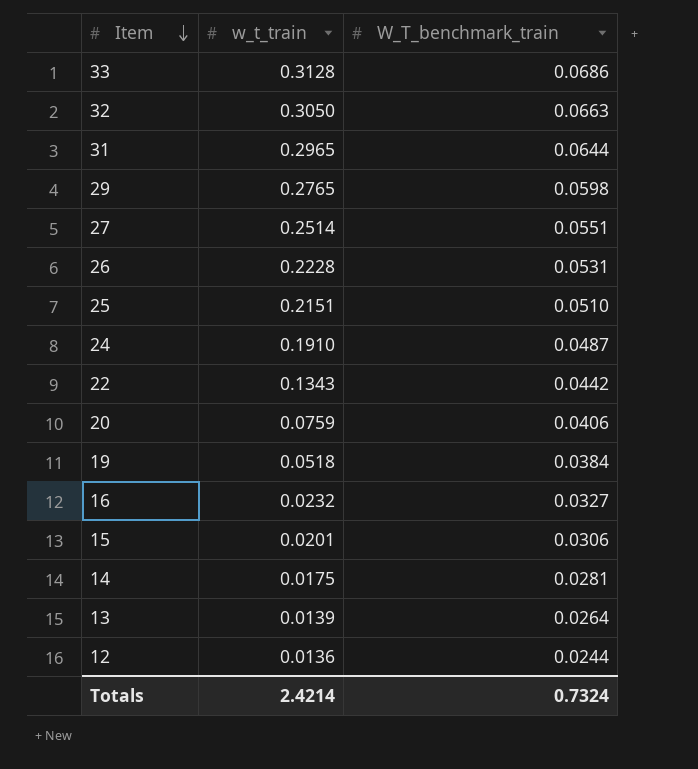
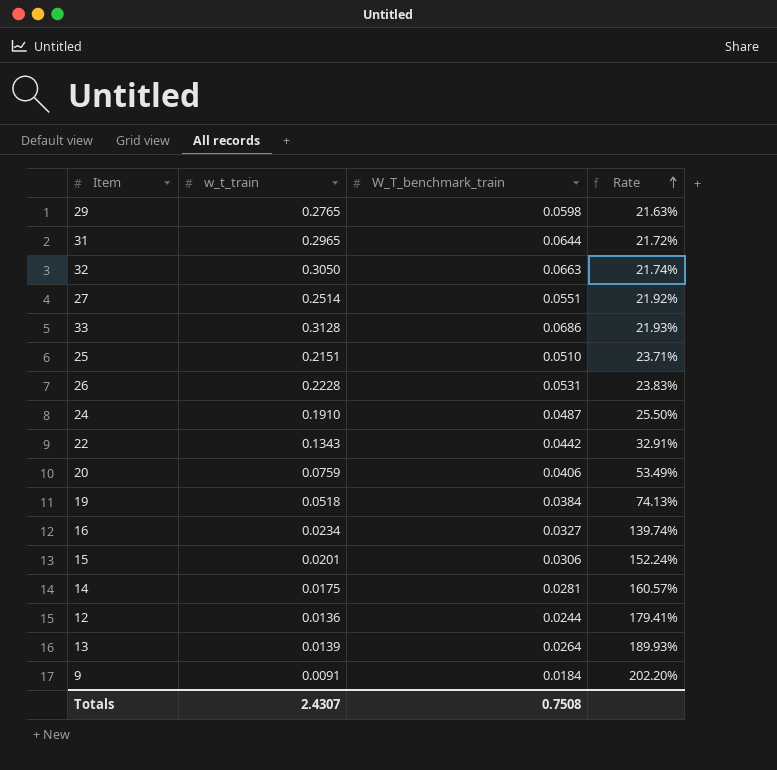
row order: Item descending -> Rate ascending
column Rate | formula: none -> [W_T_benchmark_train] / [w_t_train]
16 | w_t_train: 0.0232 -> 0.0234
row 9: none -> 0.0091 | 0.0184 | 202.20%
Totals | w_t_train: 2.4214 -> 2.4307
Totals | W_T_benchmark_train: 0.7324 -> 0.7508

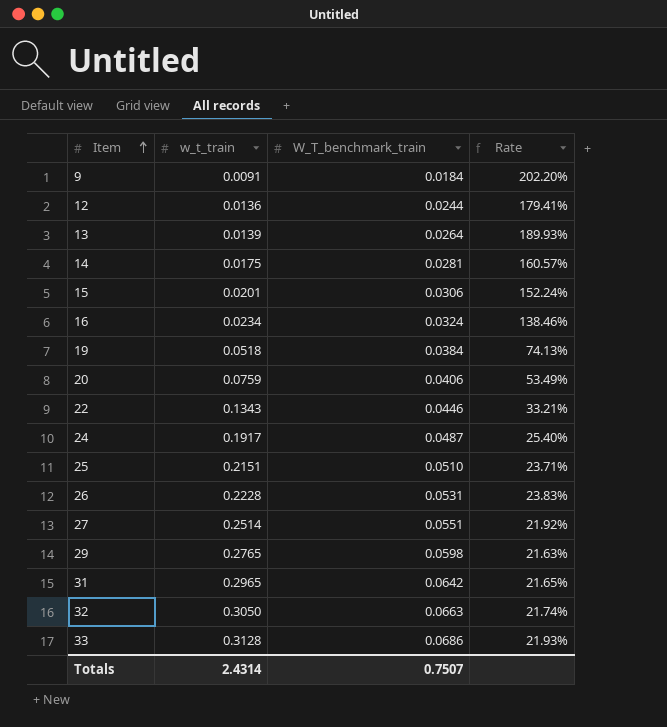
row order: Rate ascending -> Item ascending
16 | W_T_benchmark_train: 0.0327 -> 0.0324
16 | Rate: 139.74% -> 138.46%
22 | W_T_benchmark_train: 0.0442 -> 0.0446
22 | Rate: 32.91% -> 33.21%
24 | w_t_train: 0.1910 -> 0.1917
24 | Rate: 25.50% -> 25.40%
31 | W_T_benchmark_train: 0.0644 -> 0.0642
31 | Rate: 21.72% -> 21.65%
Totals | w_t_train: 2.4307 -> 2.4314
Totals | W_T_benchmark_train: 0.7508 -> 0.7507

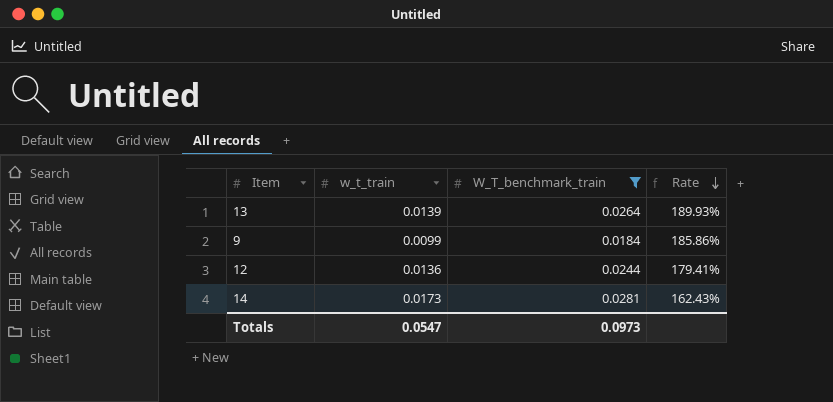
filter: none -> W_T_benchmark_train <= 0.0281
row order: Item ascending -> Rate descending
9 | w_t_train: 0.0091 -> 0.0099
9 | Rate: 202.20% -> 185.86%
14 | w_t_train: 0.0175 -> 0.0173
14 | Rate: 160.57% -> 162.43%
Totals | w_t_train: 2.4314 -> 0.0547
Totals | W_T_benchmark_train: 0.7507 -> 0.0973

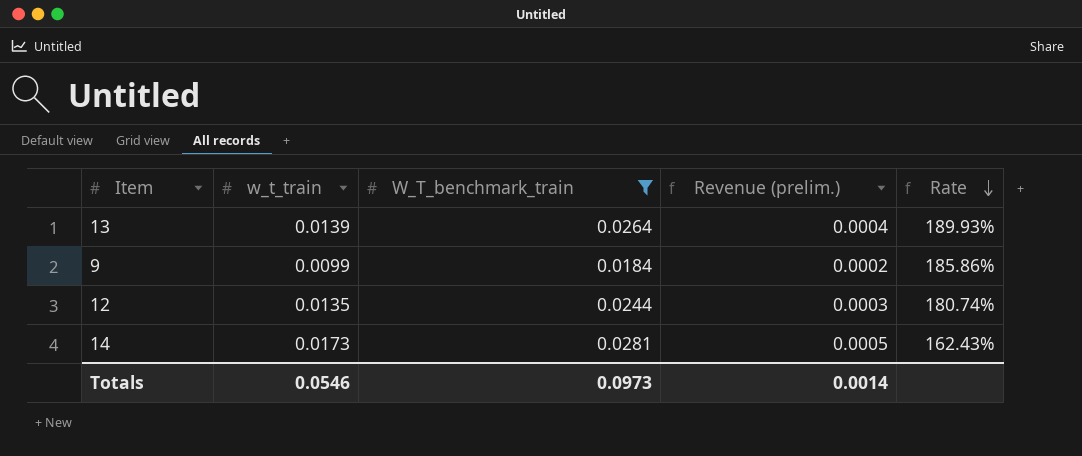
column Revenue (prelim.) | formula: none -> [w_t_train] * [W_T_benchmark_train]
12 | w_t_train: 0.0136 -> 0.0135
12 | Rate: 179.41% -> 180.74%
Totals | w_t_train: 0.0547 -> 0.0546

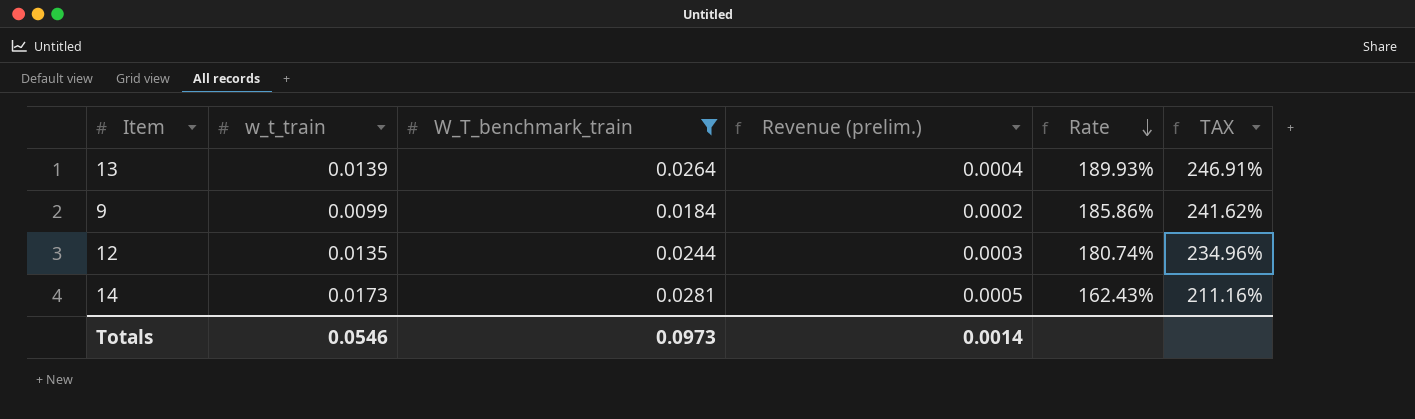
column TAX | formula: none -> [Rate] * 1.3

